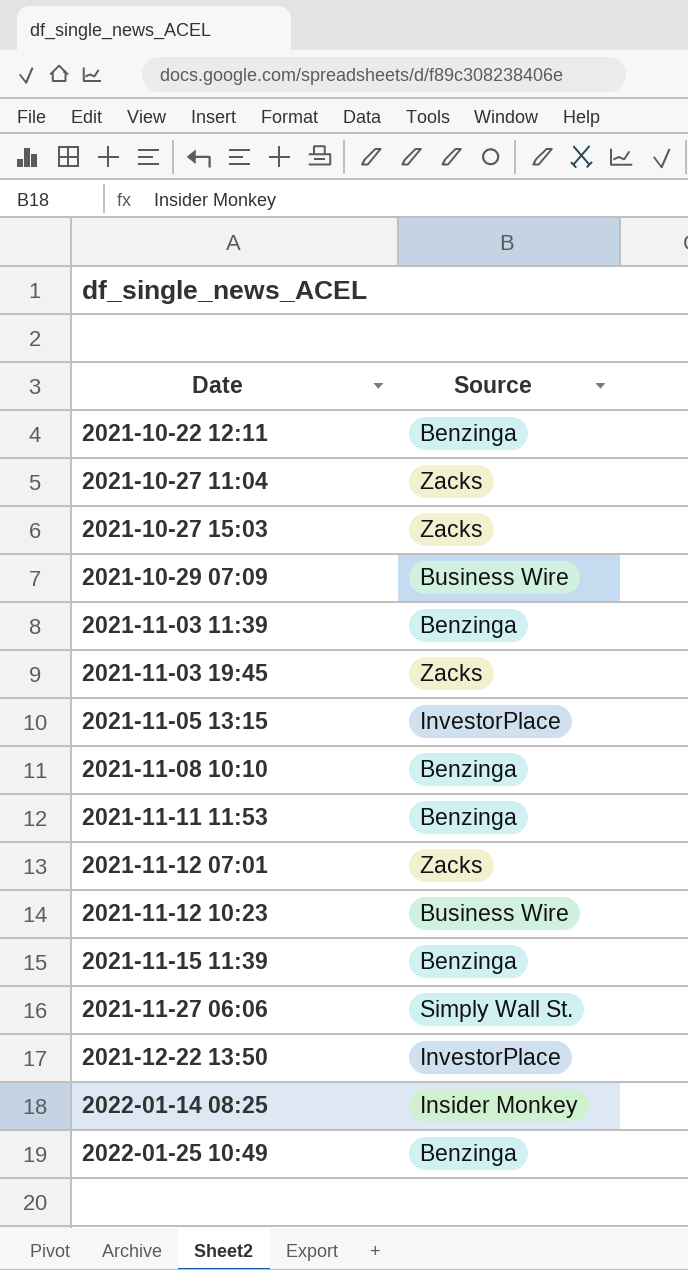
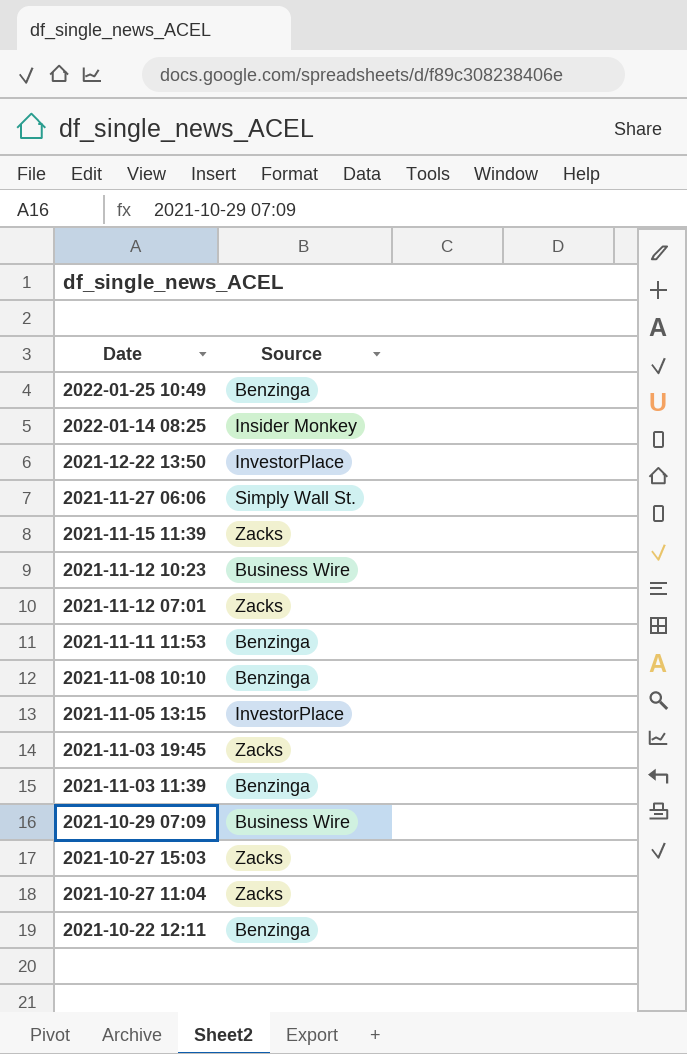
row order: Date ascending -> Date descending
2021-11-15 11:39 | Source: Benzinga -> Zacks

